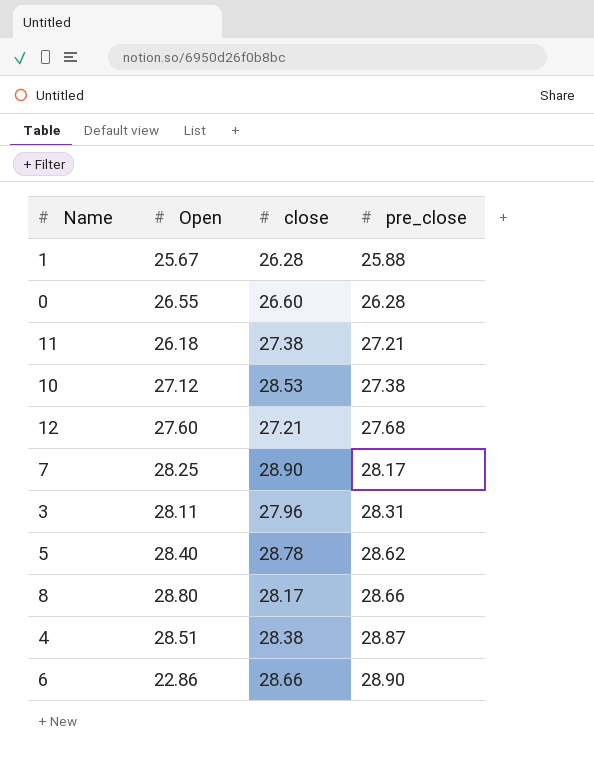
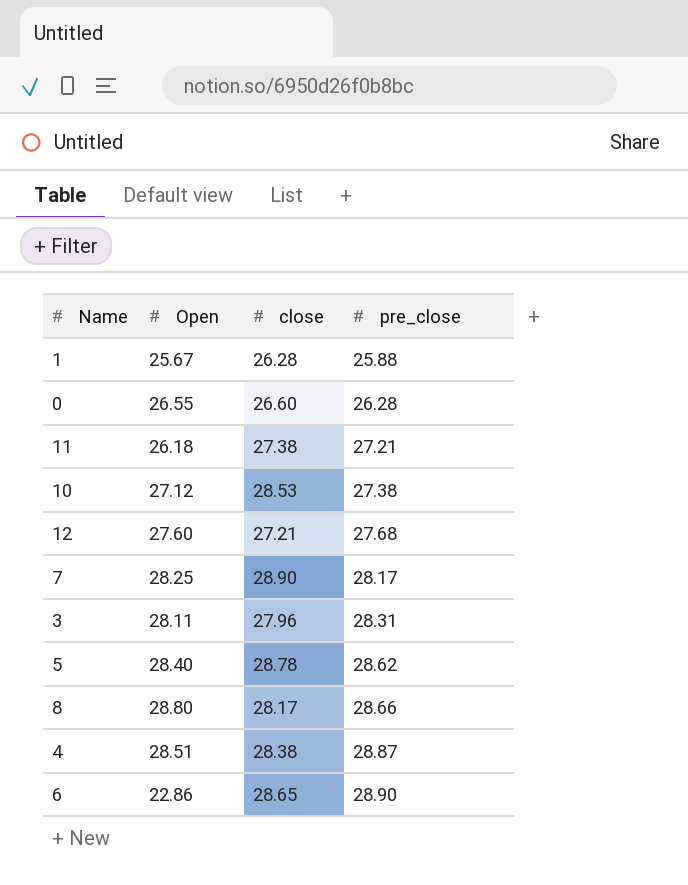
6 | close: 28.66 -> 28.65

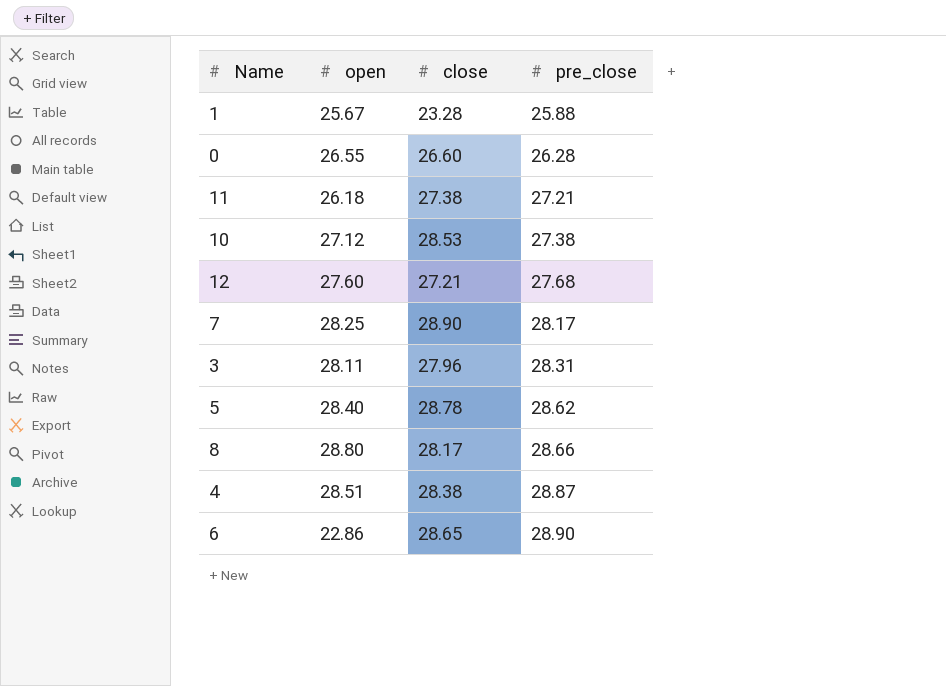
column name: Open -> open
1 | close: 26.28 -> 23.28

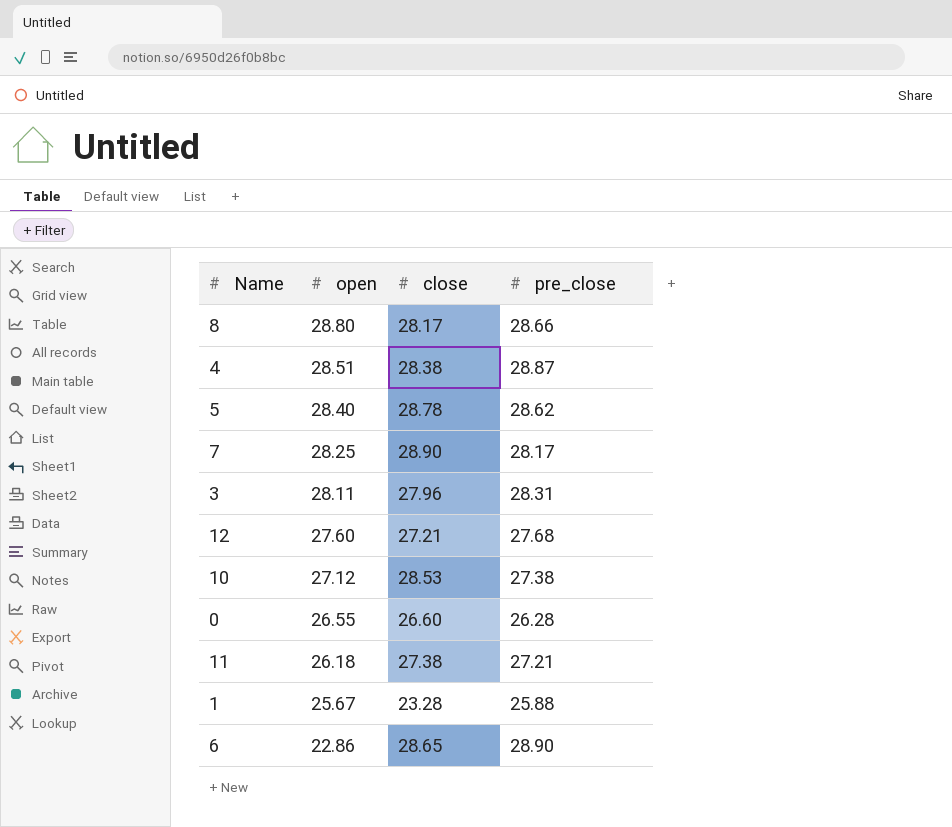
row order: pre_close ascending -> open descending

